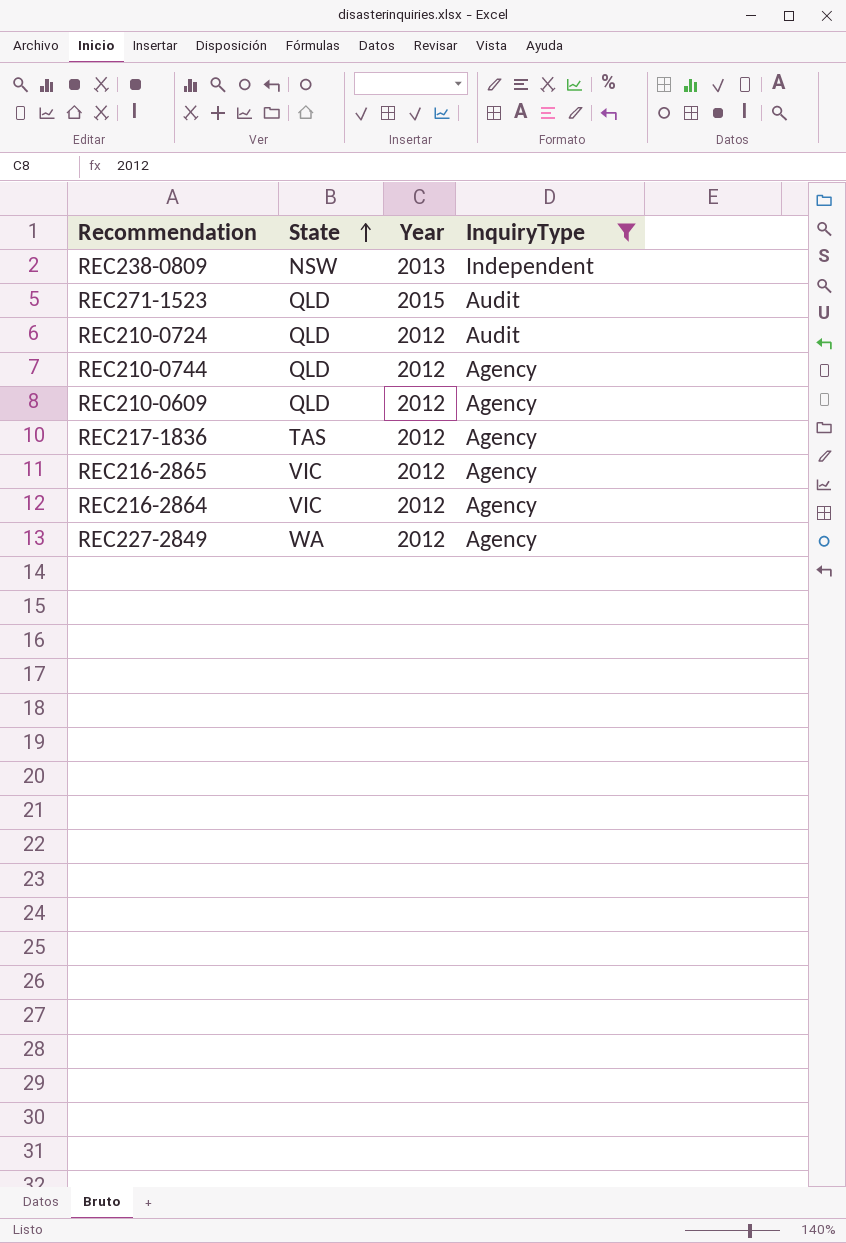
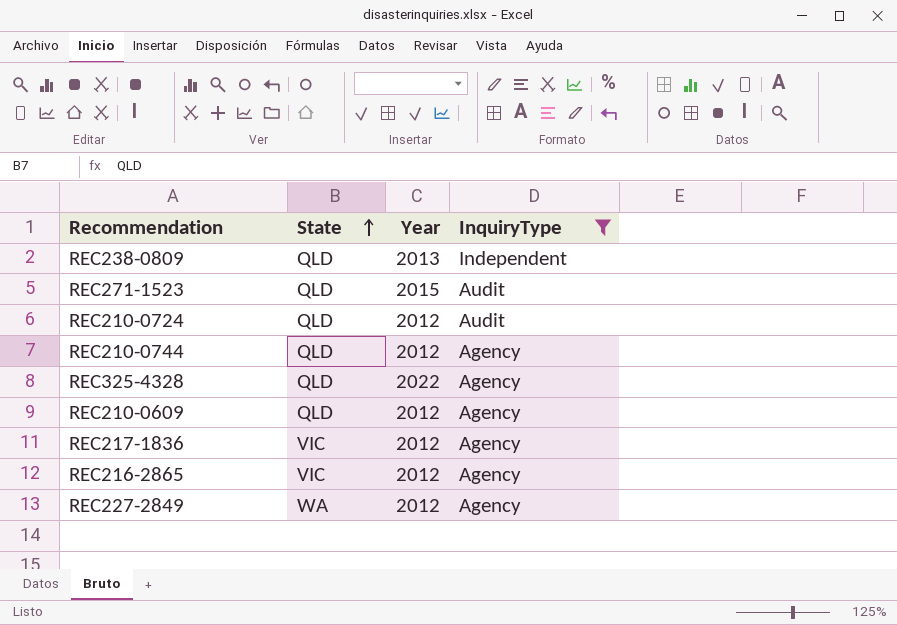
row REC216-2864: VIC | 2012 | Agency -> none
REC238-0809 | State: NSW -> QLD
row REC325-4328: none -> QLD | 2022 | Agency
REC217-1836 | State: TAS -> VIC

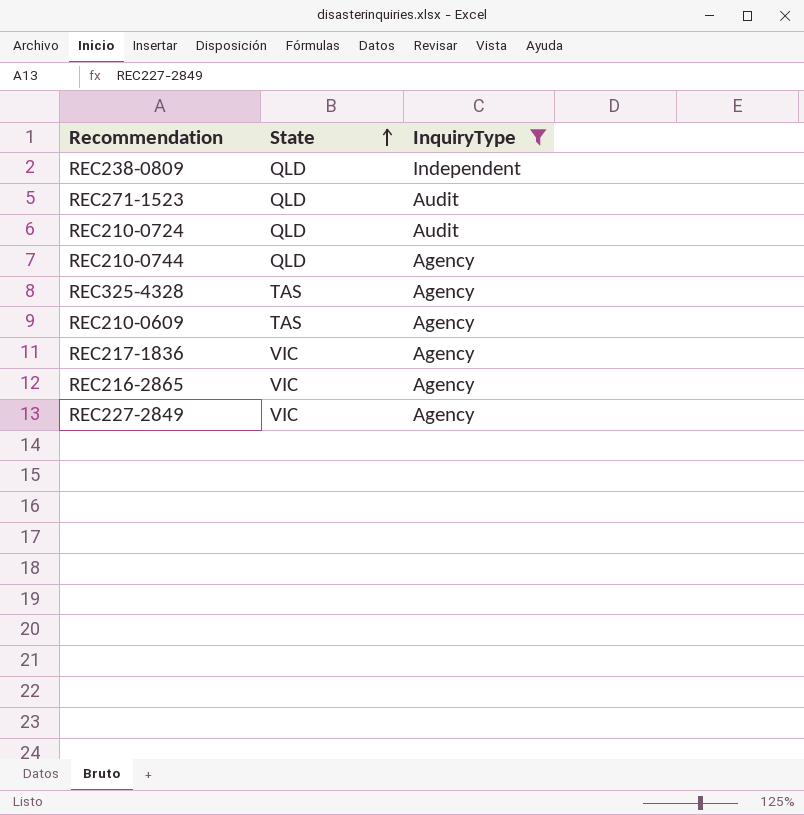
column Year | position: 3 -> none
REC325-4328 | State: QLD -> TAS
REC210-0609 | State: QLD -> TAS
REC227-2849 | State: WA -> VIC

